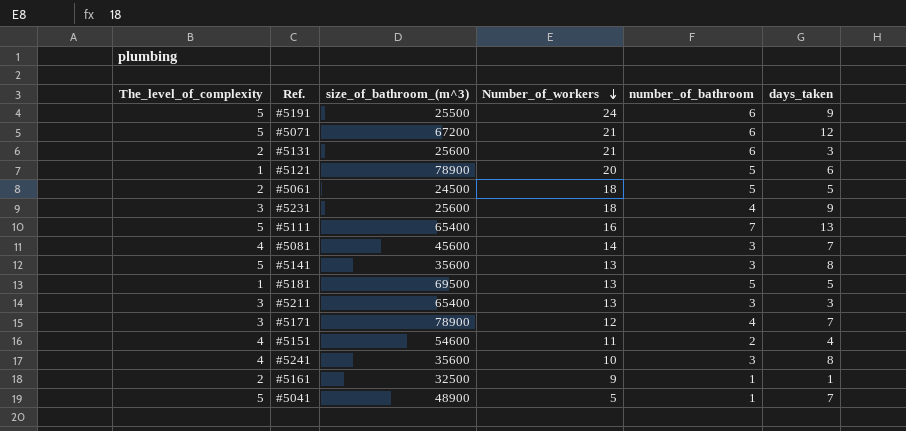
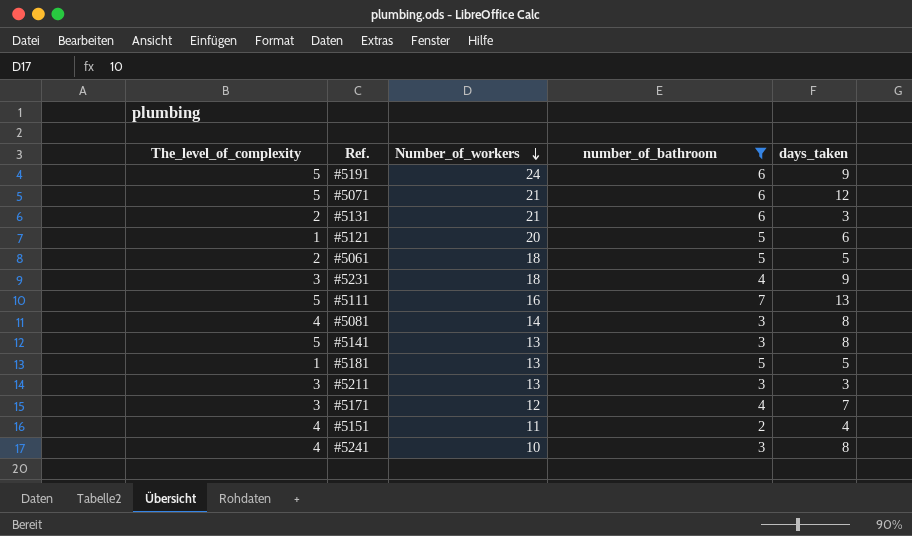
filter: none -> number_of_bathroom != 1
column size_of_bathroom_(m^3) | position: 3 -> none
#5081 | days_taken: 7 -> 8

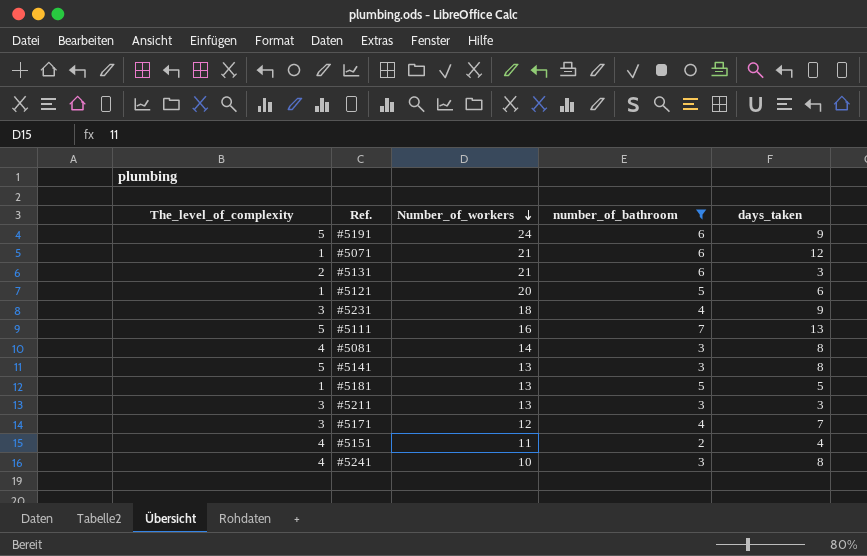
row #5061: 2 | 18 | 5 | 5 -> none
#5071 | The_level_of_complexity: 5 -> 1

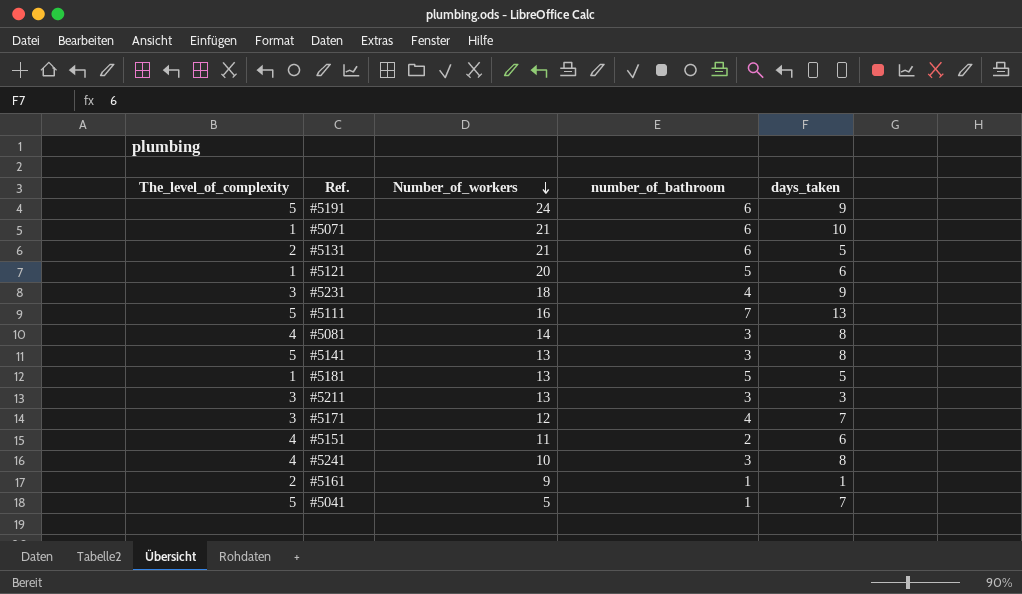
filter: number_of_bathroom != 1 -> none
#5071 | days_taken: 12 -> 10
#5131 | days_taken: 3 -> 5
#5151 | days_taken: 4 -> 6

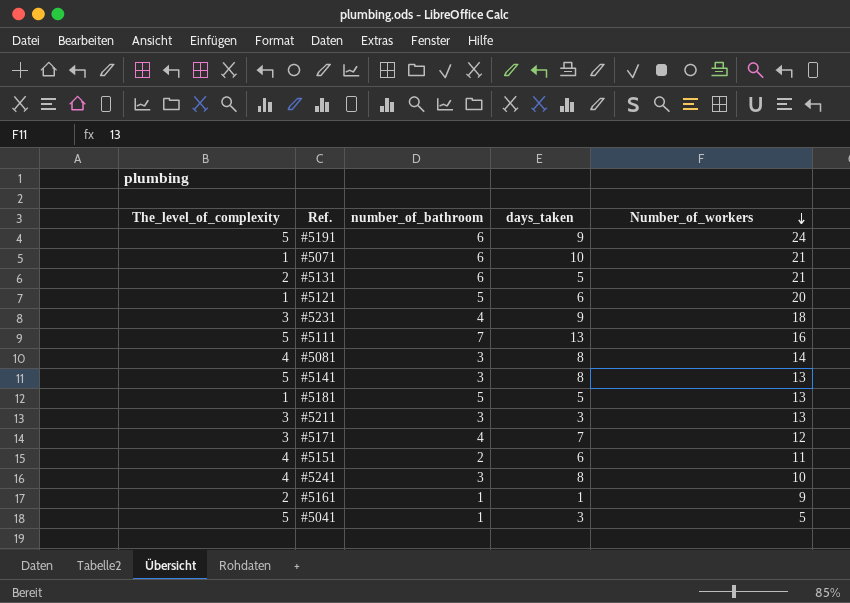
column Number_of_workers | position: 3 -> 5
#5041 | days_taken: 7 -> 3

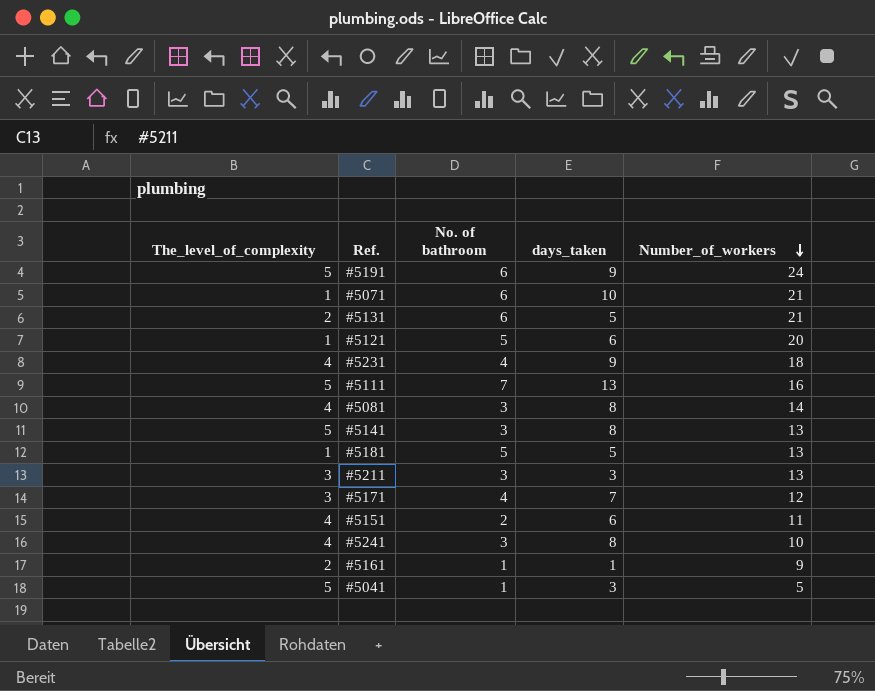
column name: number_of_bathroom -> No. of bathroom
#5231 | The_level_of_complexity: 3 -> 4

